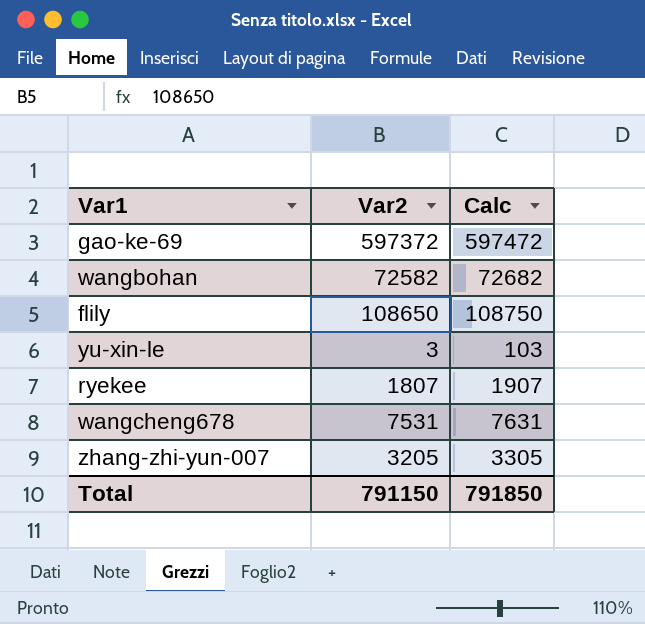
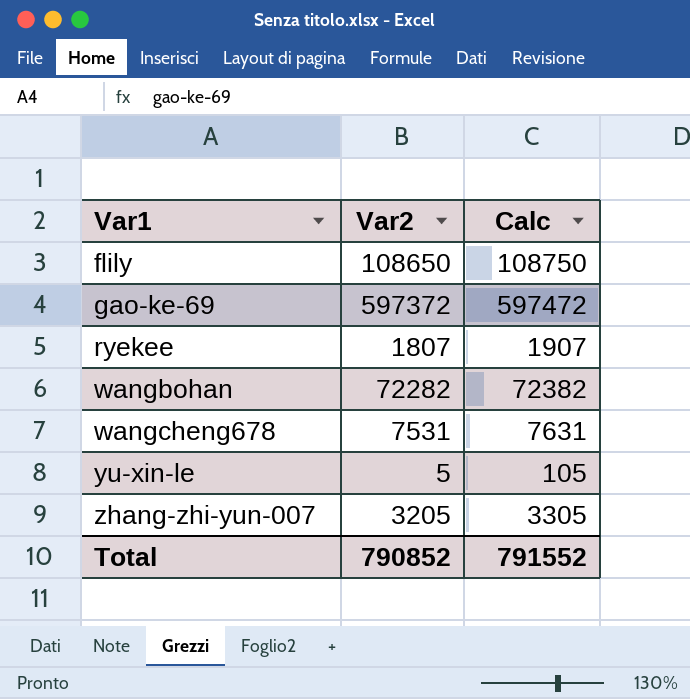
row order: none -> Var1 ascending
wangbohan | Var2: 72582 -> 72282
wangbohan | Calc: 72682 -> 72382
yu-xin-le | Var2: 3 -> 5
yu-xin-le | Calc: 103 -> 105
Total | Var2: 791150 -> 790852
Total | Calc: 791850 -> 791552

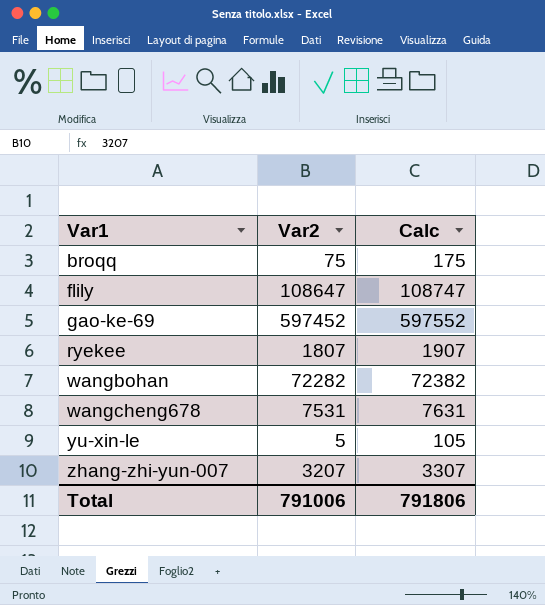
row broqq: none -> 75 | 175
flily | Var2: 108650 -> 108647
flily | Calc: 108750 -> 108747
gao-ke-69 | Var2: 597372 -> 597452
gao-ke-69 | Calc: 597472 -> 597552
zhang-zhi-yun-007 | Var2: 3205 -> 3207
zhang-zhi-yun-007 | Calc: 3305 -> 3307
Total | Var2: 790852 -> 791006
Total | Calc: 791552 -> 791806

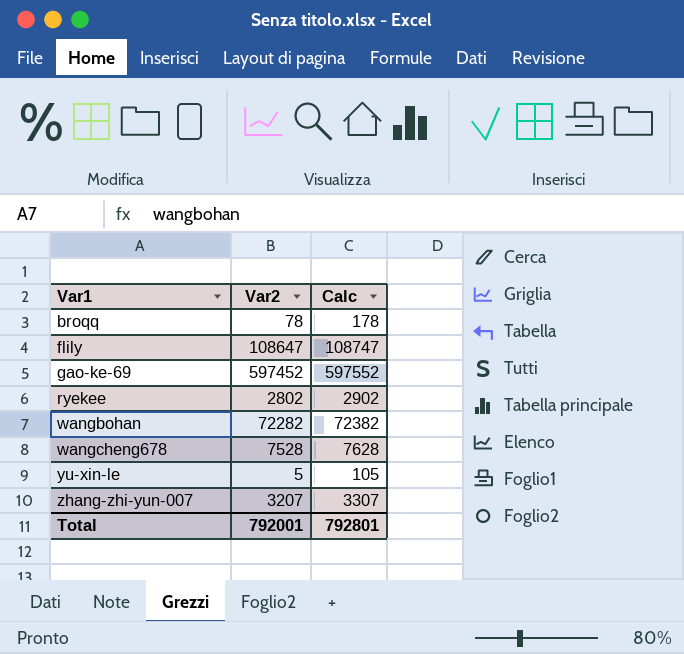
broqq | Var2: 75 -> 78
broqq | Calc: 175 -> 178
ryekee | Var2: 1807 -> 2802
ryekee | Calc: 1907 -> 2902
wangcheng678 | Var2: 7531 -> 7528
wangcheng678 | Calc: 7631 -> 7628
Total | Var2: 791006 -> 792001
Total | Calc: 791806 -> 792801

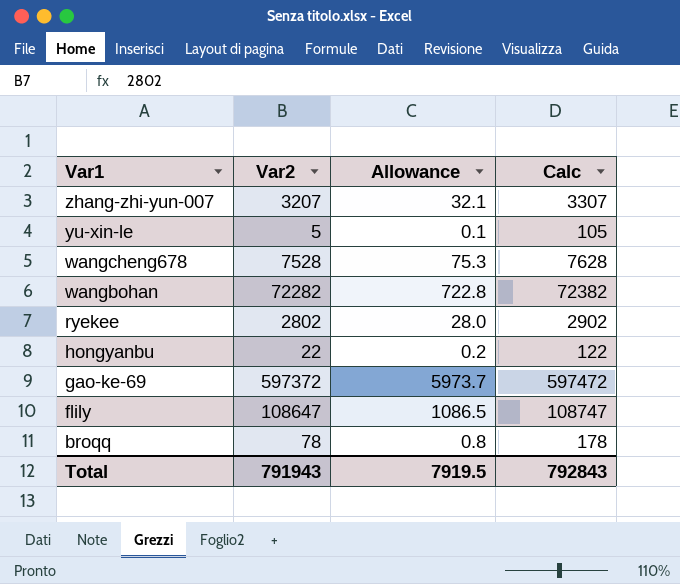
row order: Var1 ascending -> Var1 descending
column Allowance | formula: none -> [Var2] * 0.01
row hongyanbu: none -> 22 | 0.2 | 122
gao-ke-69 | Var2: 597452 -> 597372
gao-ke-69 | Calc: 597552 -> 597472
Total | Var2: 792001 -> 791943
Total | Calc: 792801 -> 792843

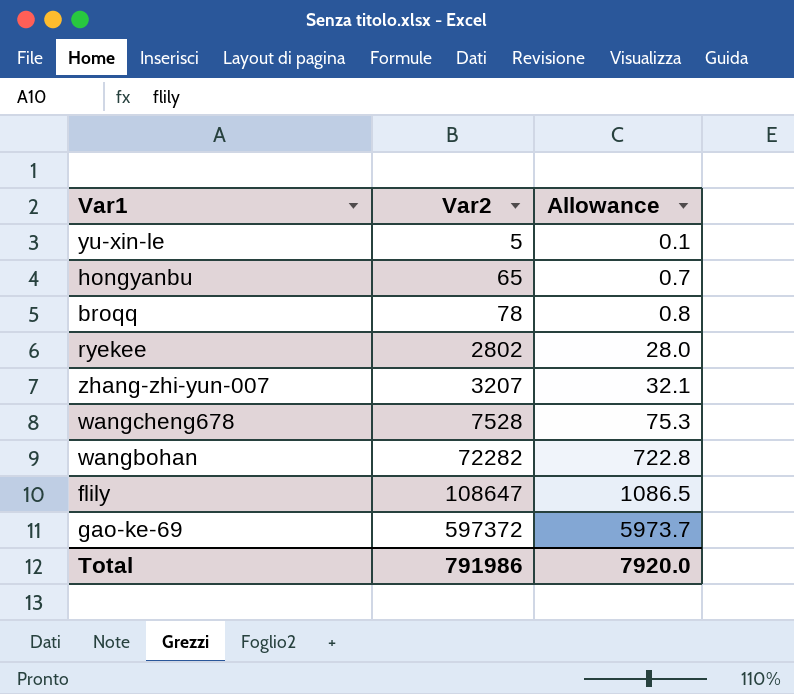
row order: Var1 descending -> Var2 ascending
column Calc | formula: [Var2] + 100 -> none
hongyanbu | Var2: 22 -> 65
hongyanbu | Allowance: 0.2 -> 0.7
Total | Var2: 791943 -> 791986
Total | Allowance: 7919.5 -> 7920.0

